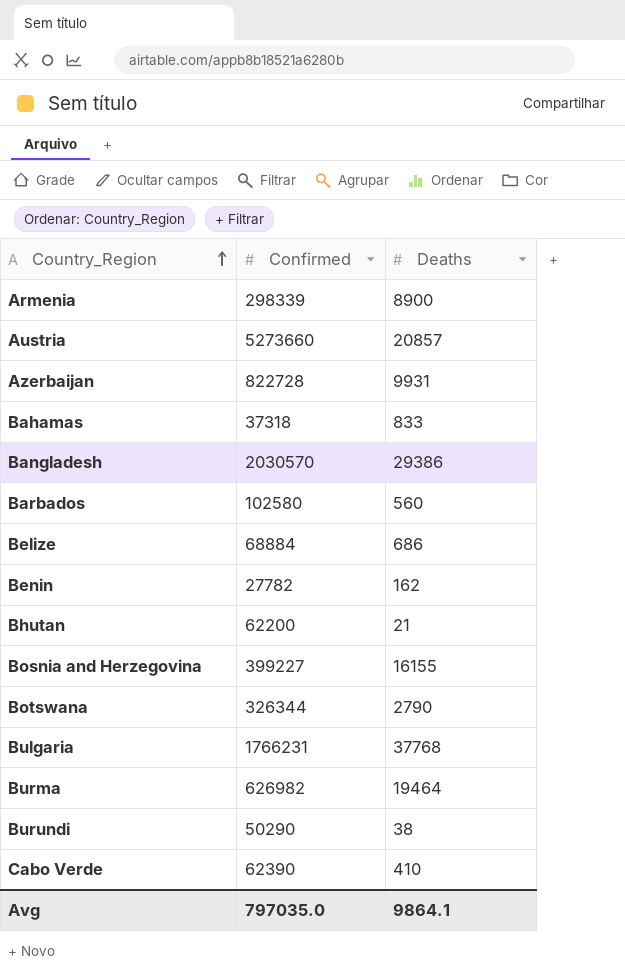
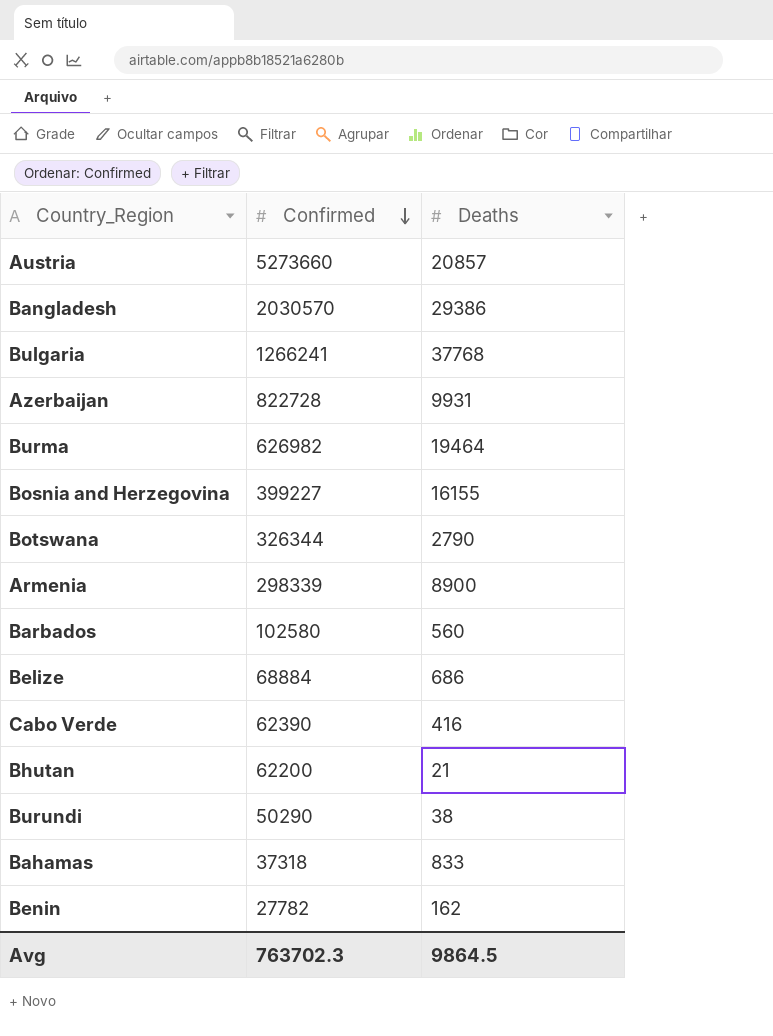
row order: Country_Region ascending -> Confirmed descending
Bulgaria | Confirmed: 1766231 -> 1266241
Cabo Verde | Deaths: 410 -> 416
Avg | Confirmed: 797035.0 -> 763702.3
Avg | Deaths: 9864.1 -> 9864.5

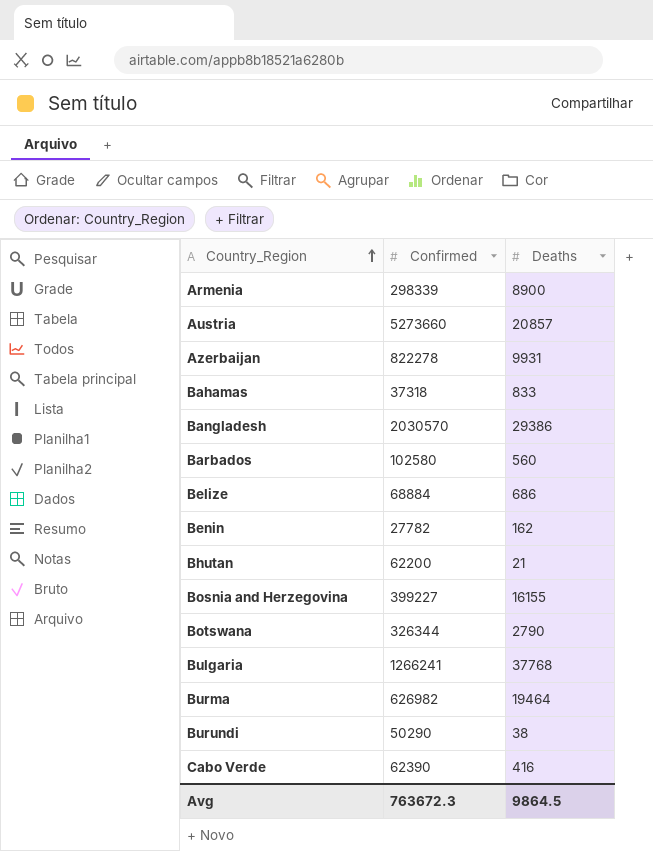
row order: Confirmed descending -> Country_Region ascending
Azerbaijan | Confirmed: 822728 -> 822278
Avg | Confirmed: 763702.3 -> 763672.3

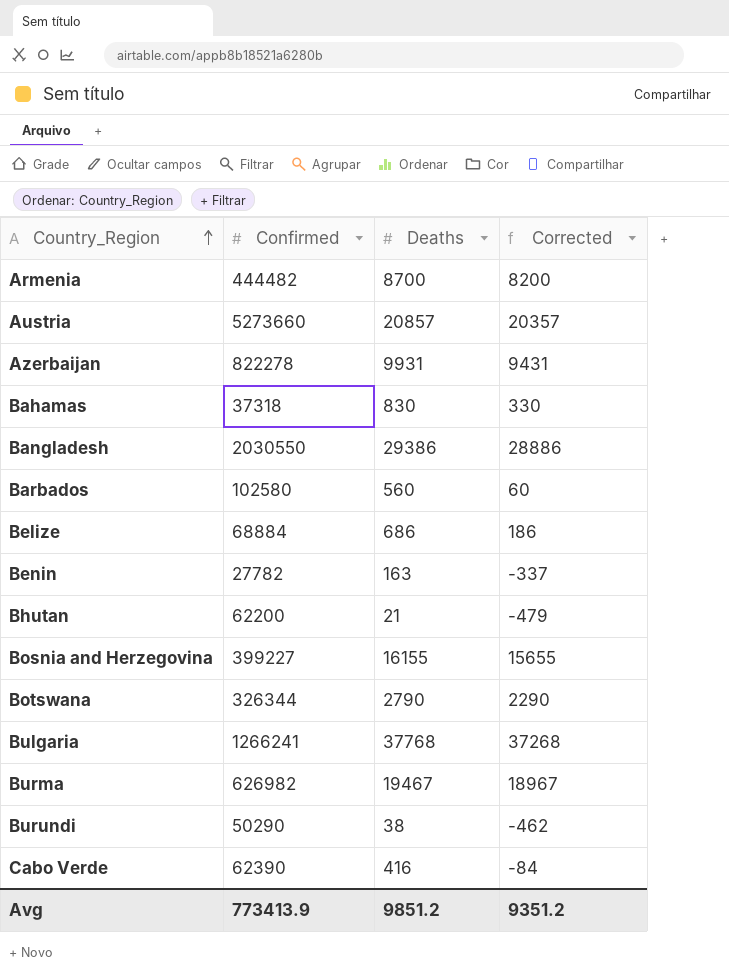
column Corrected | formula: none -> [Deaths] - 500
Armenia | Confirmed: 298339 -> 444482
Armenia | Deaths: 8900 -> 8700
Bahamas | Deaths: 833 -> 830
Bangladesh | Confirmed: 2030570 -> 2030550
Benin | Deaths: 162 -> 163
Burma | Deaths: 19464 -> 19467
Avg | Confirmed: 763672.3 -> 773413.9
Avg | Deaths: 9864.5 -> 9851.2

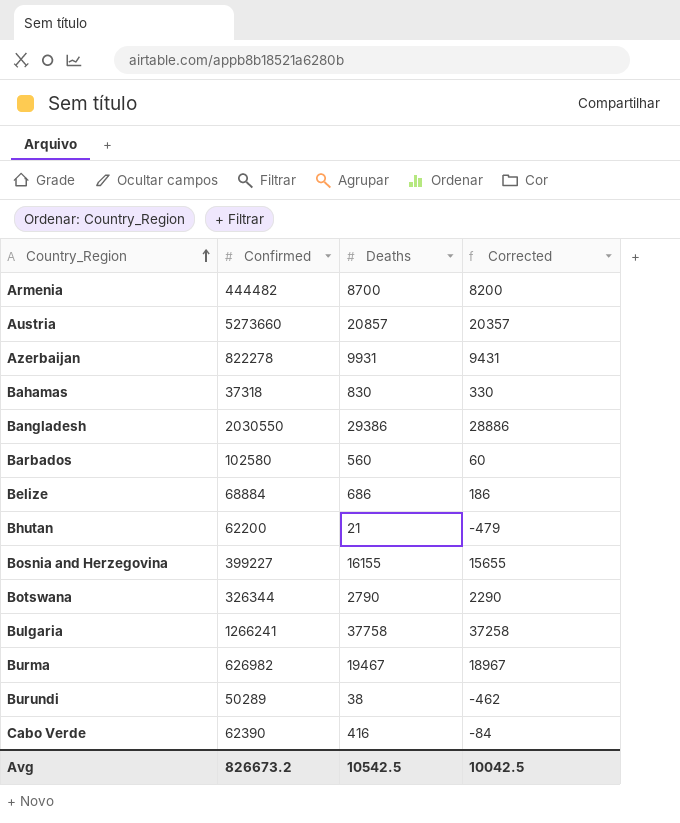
row Benin: 27782 | 163 | -337 -> none
Bulgaria | Deaths: 37768 -> 37758
Bulgaria | Corrected: 37268 -> 37258
Burundi | Confirmed: 50290 -> 50289
Avg | Confirmed: 773413.9 -> 826673.2
Avg | Deaths: 9851.2 -> 10542.5
Avg | Corrected: 9351.2 -> 10042.5

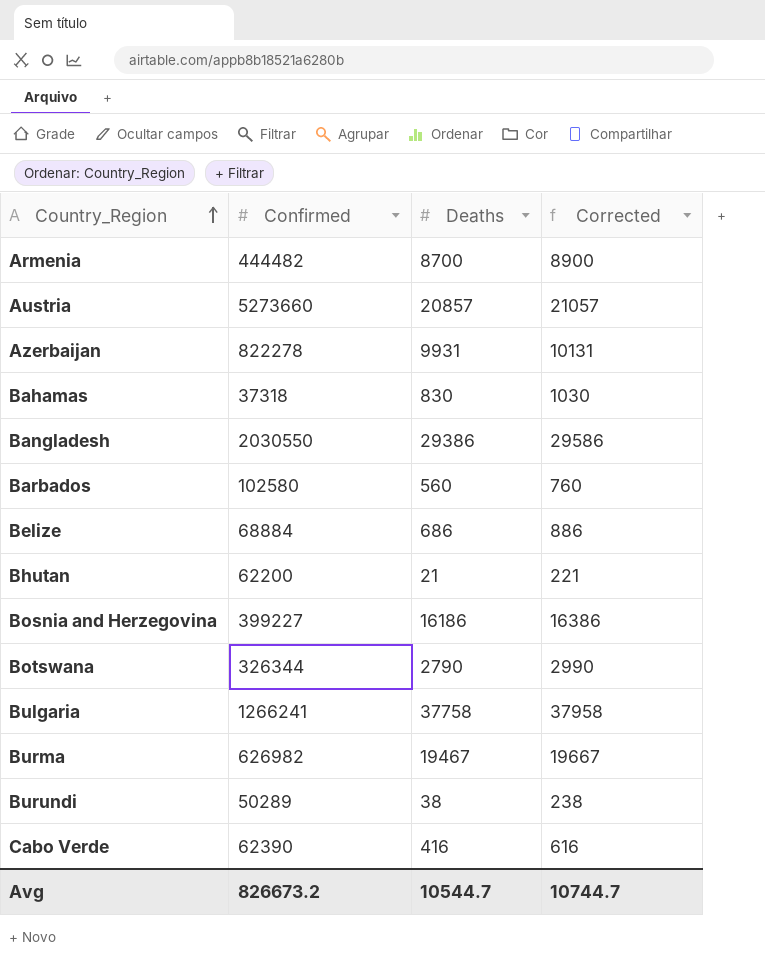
column Corrected | formula: [Deaths] - 500 -> [Deaths] + 200
Bosnia and Herzegovina | Deaths: 16155 -> 16186
Avg | Deaths: 10542.5 -> 10544.7
Avg | Corrected: 10042.5 -> 10744.7

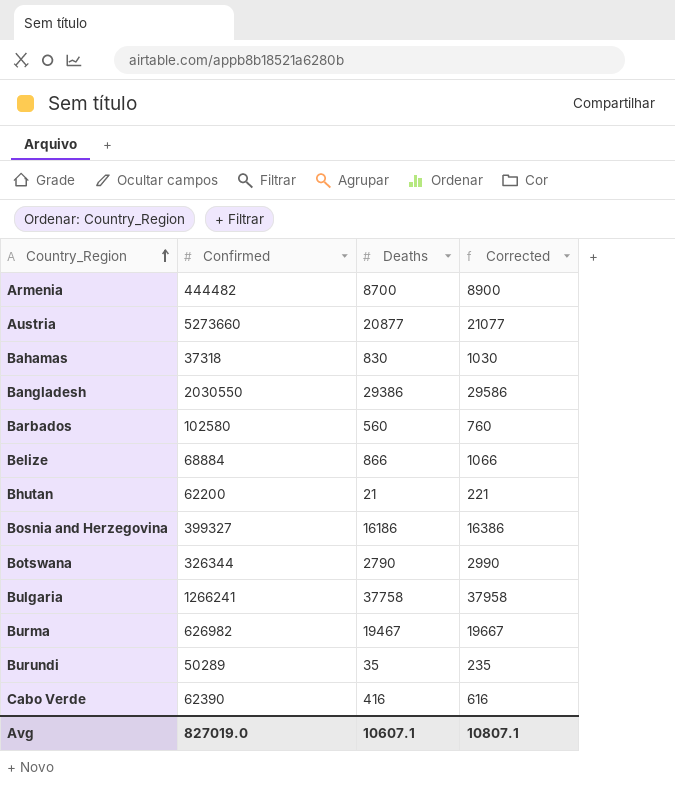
row Azerbaijan: 822278 | 9931 | 10131 -> none
Austria | Deaths: 20857 -> 20877
Austria | Corrected: 21057 -> 21077
Belize | Deaths: 686 -> 866
Belize | Corrected: 886 -> 1066
Bosnia and Herzegovina | Confirmed: 399227 -> 399327
Burundi | Deaths: 38 -> 35
Burundi | Corrected: 238 -> 235
Avg | Confirmed: 826673.2 -> 827019.0
Avg | Deaths: 10544.7 -> 10607.1
Avg | Corrected: 10744.7 -> 10807.1

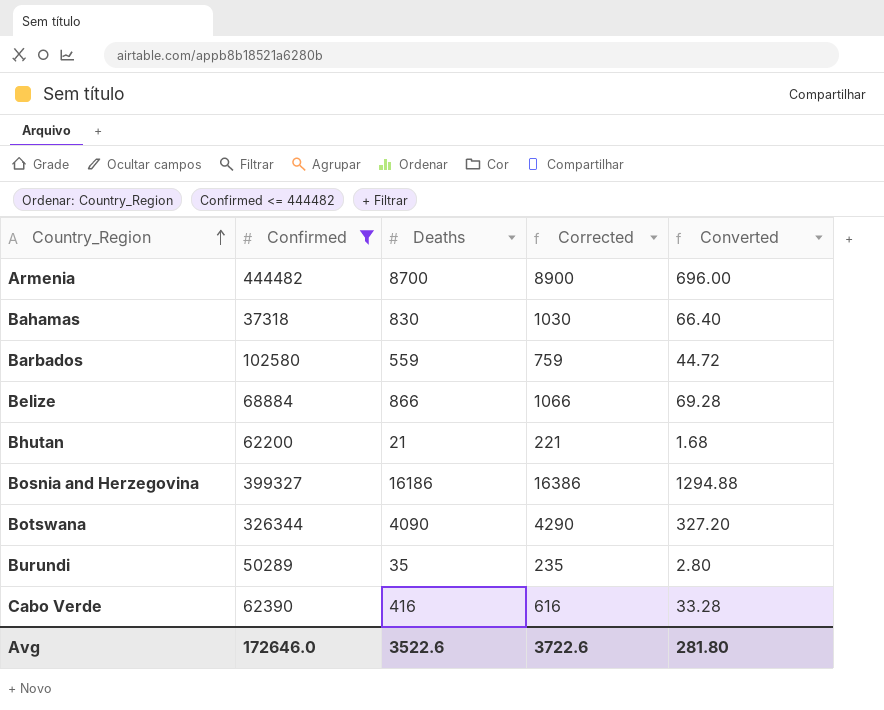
filter: none -> Confirmed <= 444482
column Converted | formula: none -> [Deaths] * 0.08
Barbados | Deaths: 560 -> 559
Barbados | Corrected: 760 -> 759
Botswana | Deaths: 2790 -> 4090
Botswana | Corrected: 2990 -> 4290
Avg | Confirmed: 827019.0 -> 172646.0
Avg | Deaths: 10607.1 -> 3522.6
Avg | Corrected: 10807.1 -> 3722.6

